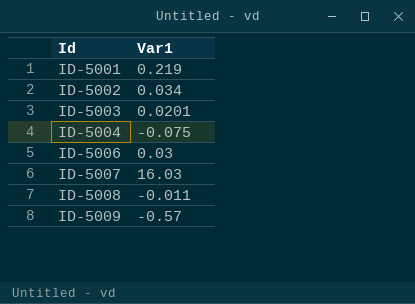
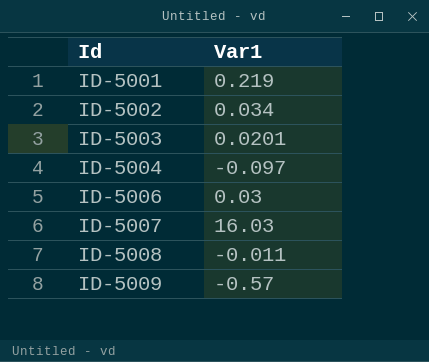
ID-5004 | Var1: -0.075 -> -0.097

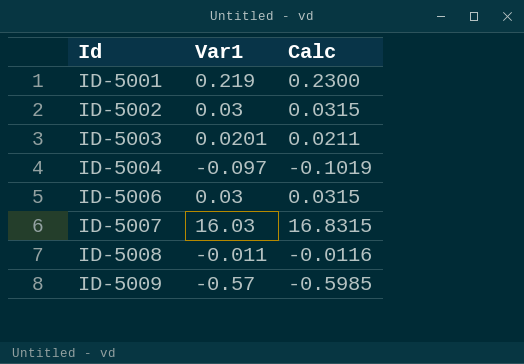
column Calc | formula: none -> [Var1] * 1.05
ID-5002 | Var1: 0.034 -> 0.03

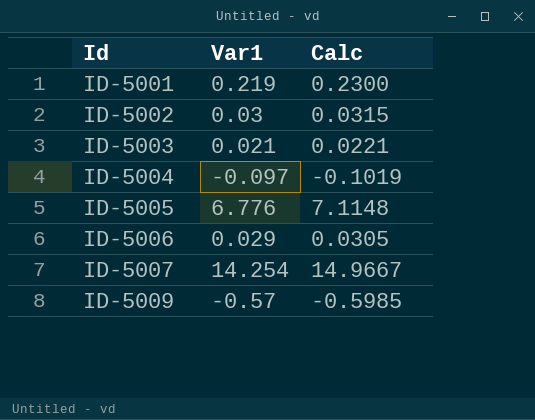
row ID-5008: -0.011 | -0.0116 -> none
ID-5003 | Var1: 0.0201 -> 0.021
ID-5003 | Calc: 0.0211 -> 0.0221
row ID-5005: none -> 6.776 | 7.1148
ID-5006 | Var1: 0.03 -> 0.029
ID-5006 | Calc: 0.0315 -> 0.0305
ID-5007 | Var1: 16.03 -> 14.254
ID-5007 | Calc: 16.8315 -> 14.9667

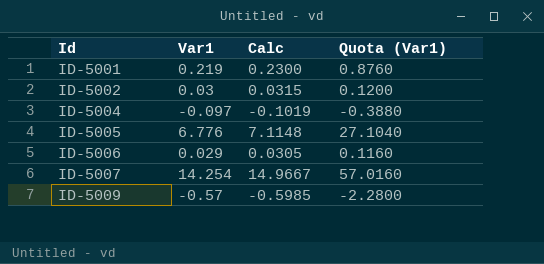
column Quota (Var1) | formula: none -> [Var1] * 4
row ID-5003: 0.021 | 0.0221 -> none

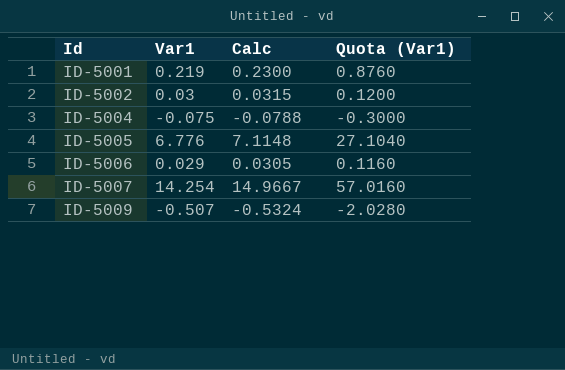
ID-5004 | Var1: -0.097 -> -0.075
ID-5004 | Calc: -0.1019 -> -0.0788
ID-5004 | Quota (Var1): -0.3880 -> -0.3000
ID-5009 | Var1: -0.57 -> -0.507
ID-5009 | Calc: -0.5985 -> -0.5324
ID-5009 | Quota (Var1): -2.2800 -> -2.0280

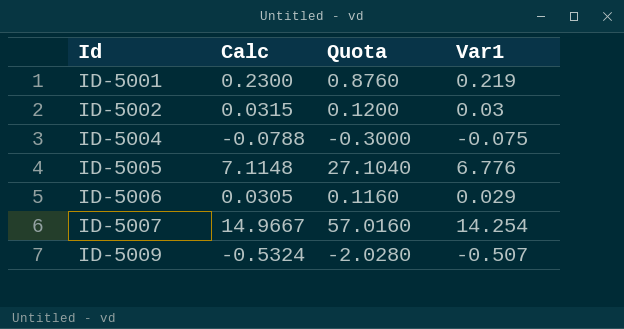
column name: Quota (Var1) -> Quota
column Var1 | position: 2 -> 4

